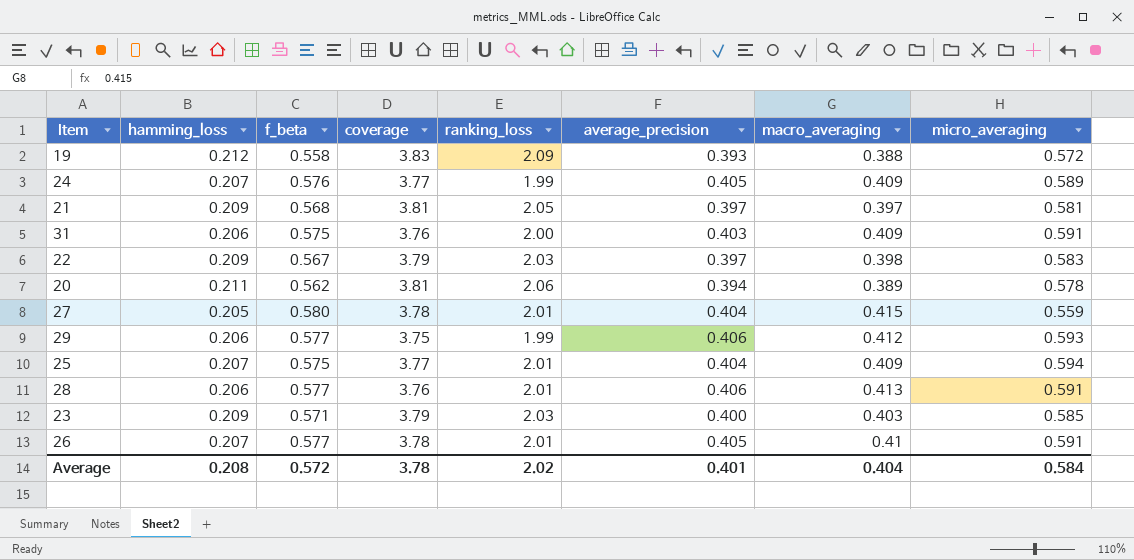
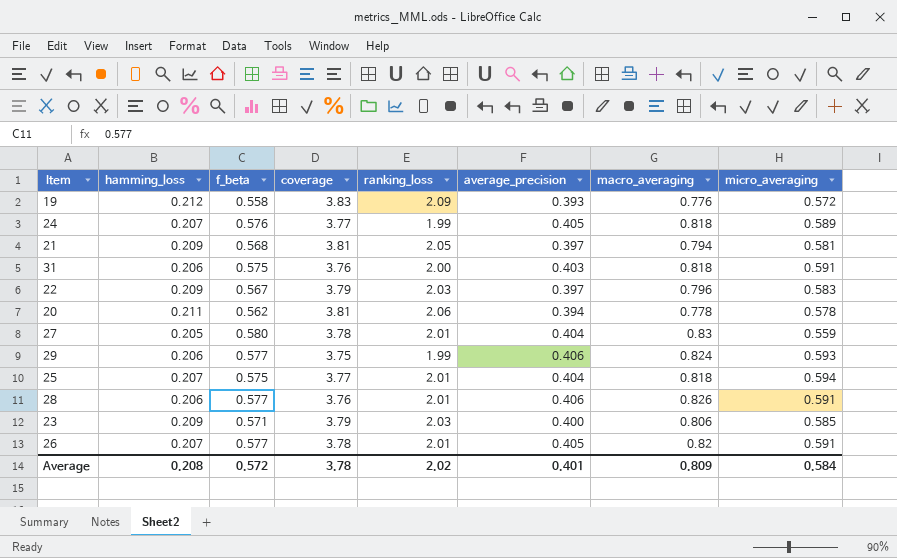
19 | macro_averaging: 0.388 -> 0.776
24 | macro_averaging: 0.409 -> 0.818
21 | macro_averaging: 0.397 -> 0.794
31 | macro_averaging: 0.409 -> 0.818
22 | macro_averaging: 0.398 -> 0.796
20 | macro_averaging: 0.389 -> 0.778
27 | macro_averaging: 0.415 -> 0.83
29 | macro_averaging: 0.412 -> 0.824
25 | macro_averaging: 0.409 -> 0.818
28 | macro_averaging: 0.413 -> 0.826
23 | macro_averaging: 0.403 -> 0.806
26 | macro_averaging: 0.41 -> 0.82
Average | macro_averaging: 0.404 -> 0.809

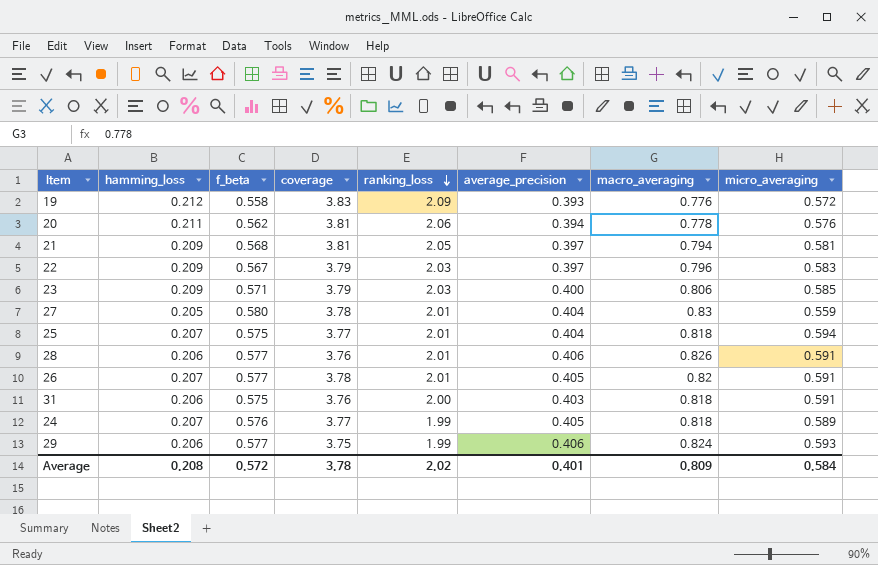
row order: none -> ranking_loss descending
20 | micro_averaging: 0.578 -> 0.576

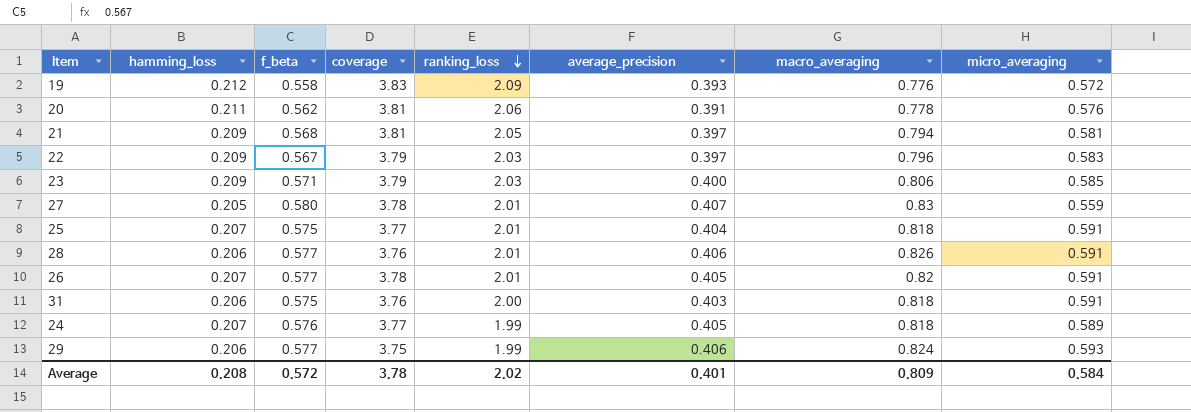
20 | average_precision: 0.394 -> 0.391
27 | average_precision: 0.404 -> 0.407
25 | micro_averaging: 0.594 -> 0.591

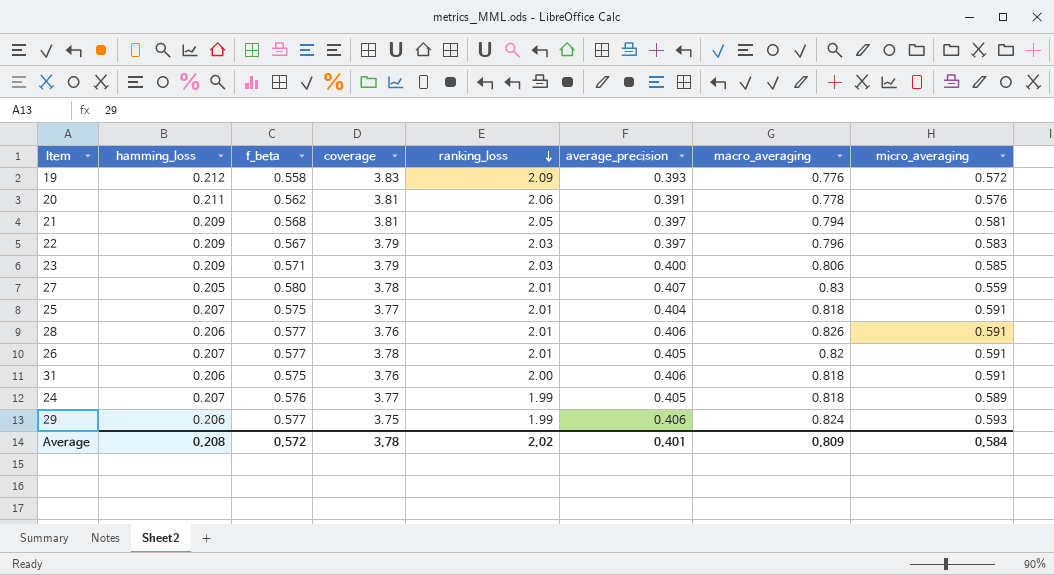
31 | average_precision: 0.403 -> 0.406

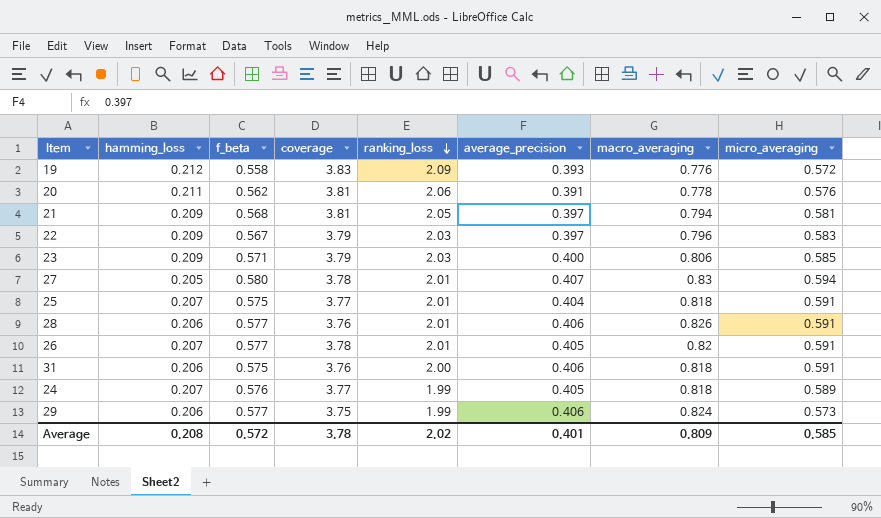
27 | micro_averaging: 0.559 -> 0.594
29 | micro_averaging: 0.593 -> 0.573
Average | micro_averaging: 0.584 -> 0.585

